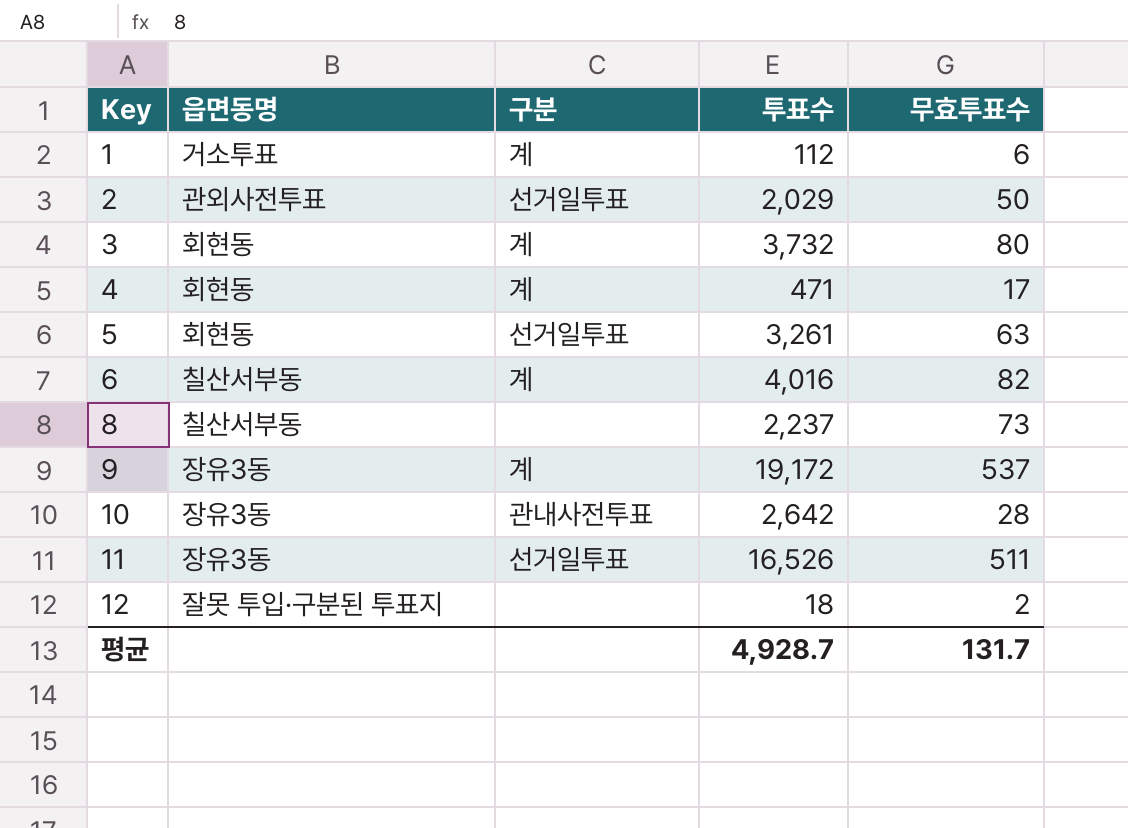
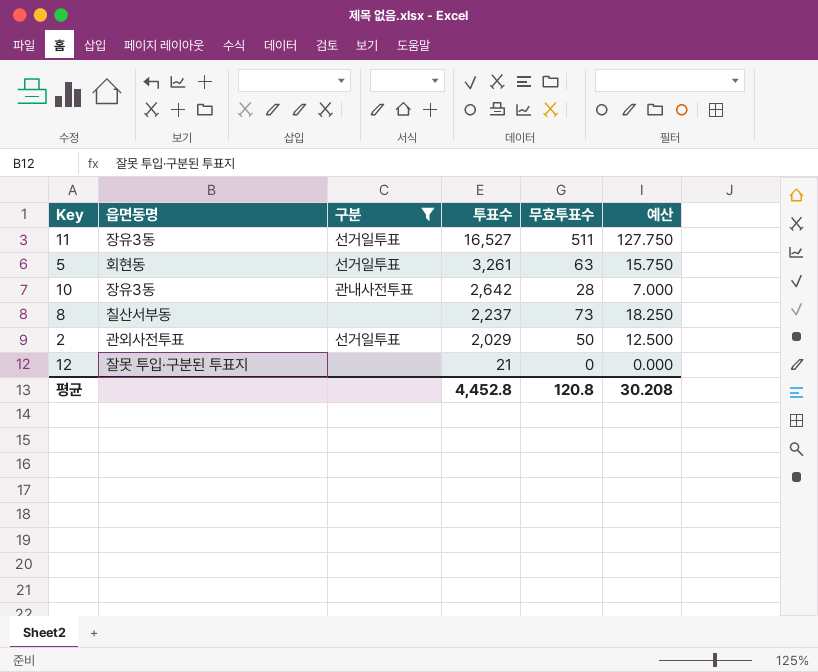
filter: none -> 구분 != 계
row order: Key ascending -> 투표수 descending
column 예산 | formula: none -> [무효투표수] * 0.25
11 | 투표수: 16,526 -> 16,527
12 | 투표수: 18 -> 21
12 | 무효투표수: 2 -> 0
평균 | 투표수: 4,928.7 -> 4,452.8
평균 | 무효투표수: 131.7 -> 120.8

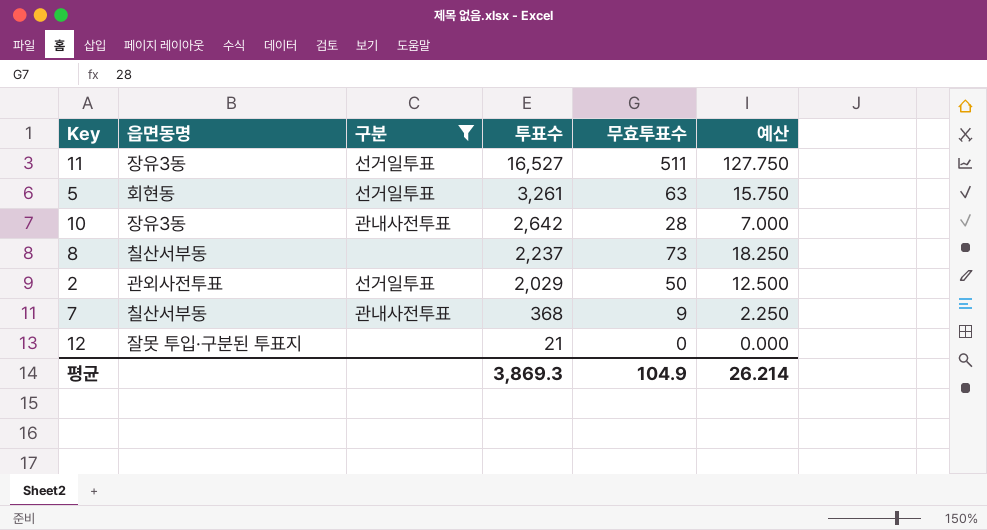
row 7: none -> 칠산서부동 | 관내사전투표 | 368 | 9 | 2.250
평균 | 투표수: 4,452.8 -> 3,869.3
평균 | 무효투표수: 120.8 -> 104.9
평균 | 예산: 30.208 -> 26.214

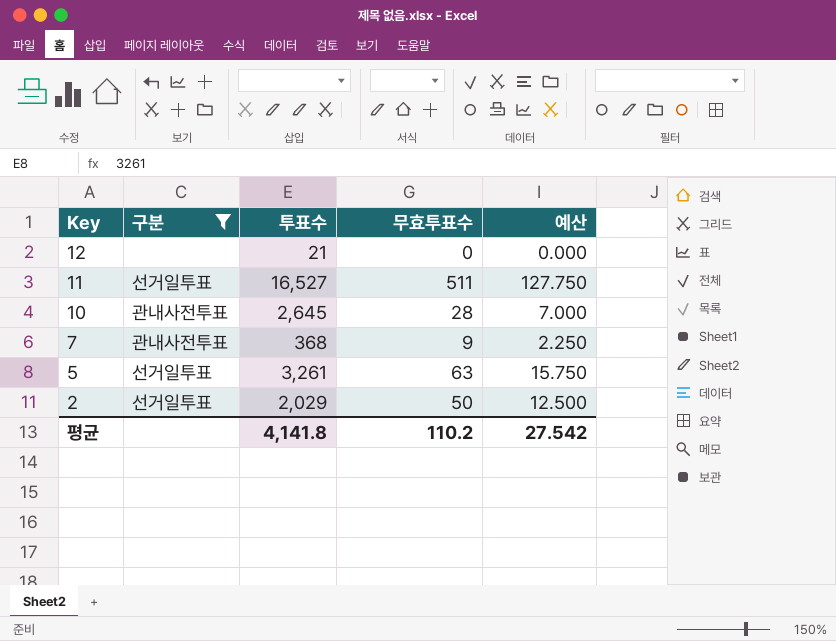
row order: 투표수 descending -> Key descending
column 읍면동명 | position: 2 -> none
row 8: 칠산서부동 | none | 2,237 | 73 | 18.250 -> none
10 | 투표수: 2,642 -> 2,645
평균 | 투표수: 3,869.3 -> 4,141.8
평균 | 무효투표수: 104.9 -> 110.2
평균 | 예산: 26.214 -> 27.542

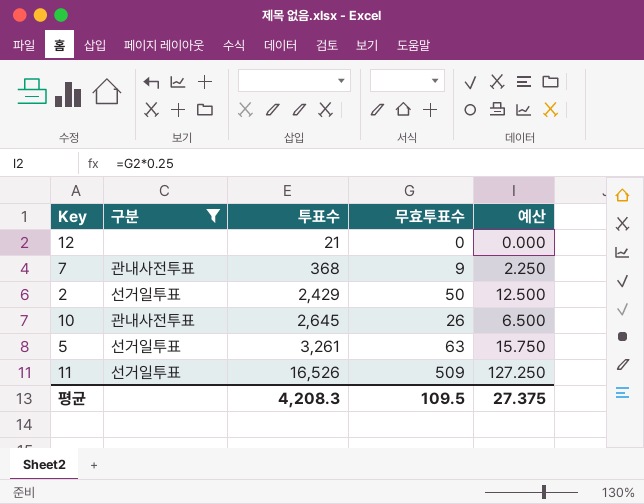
row order: Key descending -> 투표수 ascending
2 | 투표수: 2,029 -> 2,429
10 | 무효투표수: 28 -> 26
10 | 예산: 7.000 -> 6.500
11 | 투표수: 16,527 -> 16,526
11 | 무효투표수: 511 -> 509
11 | 예산: 127.750 -> 127.250
평균 | 투표수: 4,141.8 -> 4,208.3
평균 | 무효투표수: 110.2 -> 109.5
평균 | 예산: 27.542 -> 27.375

